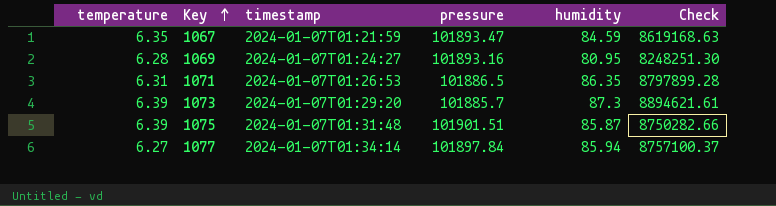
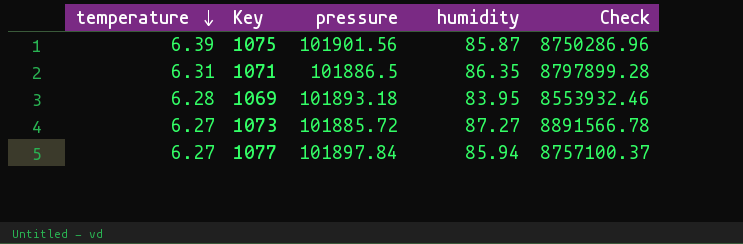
row order: Key ascending -> temperature descending
column timestamp | position: 3 -> none
row 1067: 6.35 | 2024-01-07T01:21:59 | 101893.47 | 84.59 | 8619168.63 -> none
1075 | pressure: 101901.51 -> 101901.56
1075 | Check: 8750282.66 -> 8750286.96
1069 | pressure: 101893.16 -> 101893.18
1069 | humidity: 80.95 -> 83.95
1069 | Check: 8248251.30 -> 8553932.46
1073 | temperature: 6.39 -> 6.27
1073 | pressure: 101885.7 -> 101885.72
1073 | humidity: 87.3 -> 87.27
1073 | Check: 8894621.61 -> 8891566.78

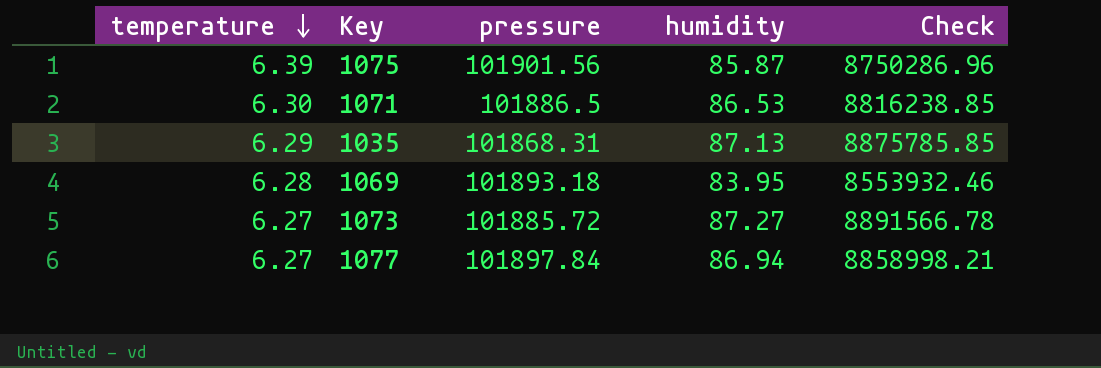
1071 | temperature: 6.31 -> 6.30
1071 | humidity: 86.35 -> 86.53
1071 | Check: 8797899.28 -> 8816238.85
row 1035: none -> 6.29 | 101868.31 | 87.13 | 8875785.85
1077 | humidity: 85.94 -> 86.94
1077 | Check: 8757100.37 -> 8858998.21

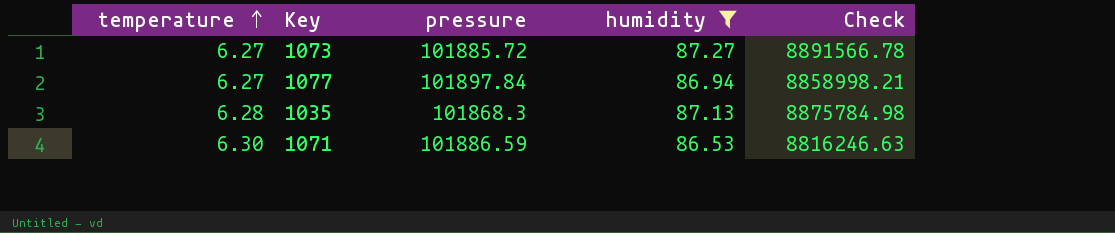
filter: none -> humidity >= 86.53
row order: temperature descending -> temperature ascending
1035 | temperature: 6.29 -> 6.28
1035 | pressure: 101868.31 -> 101868.3
1035 | Check: 8875785.85 -> 8875784.98
1071 | pressure: 101886.5 -> 101886.59
1071 | Check: 8816238.85 -> 8816246.63

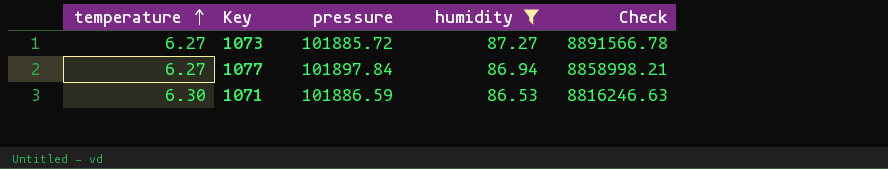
row 1035: 6.28 | 101868.3 | 87.13 | 8875784.98 -> none

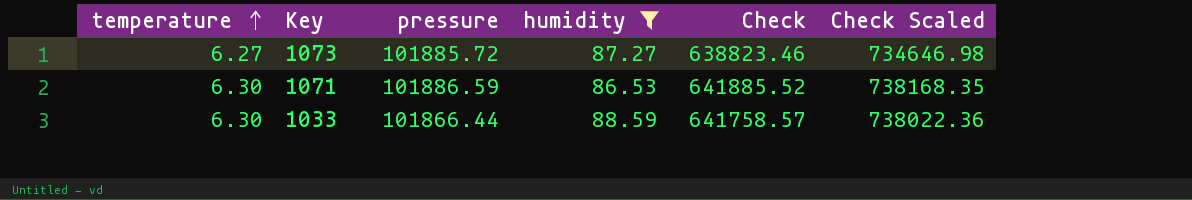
column Check | formula: [pressure] * [humidity] -> [temperature] * [pressure]
column Check Scaled | formula: none -> [Check] * 1.15
row 1077: 6.27 | 101897.84 | 86.94 | 8858998.21 -> none
row 1033: none -> 6.30 | 101866.44 | 88.59 | 641758.57 | 738022.36

